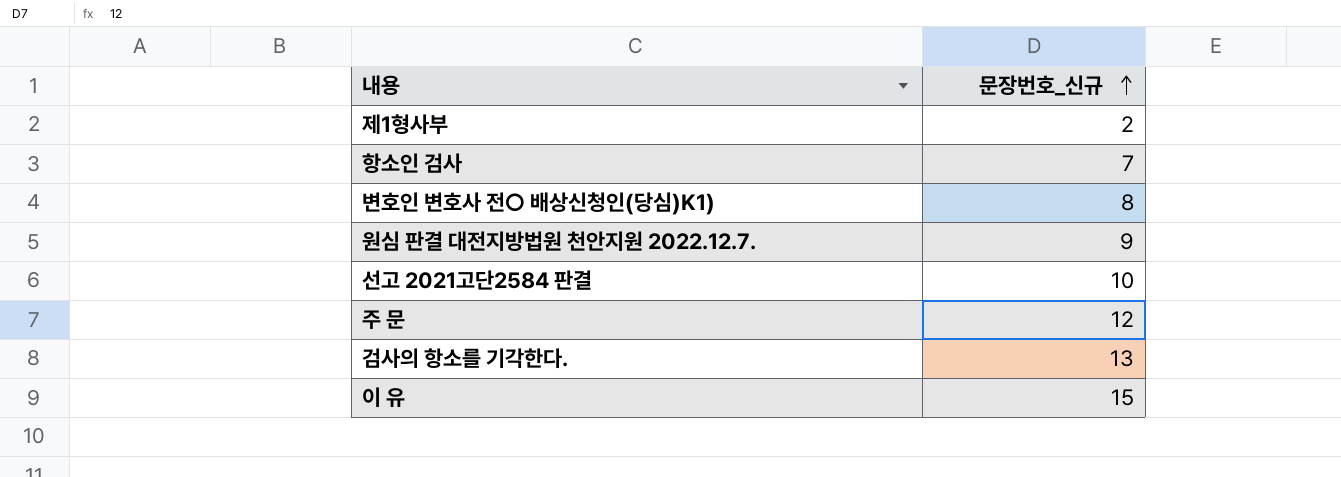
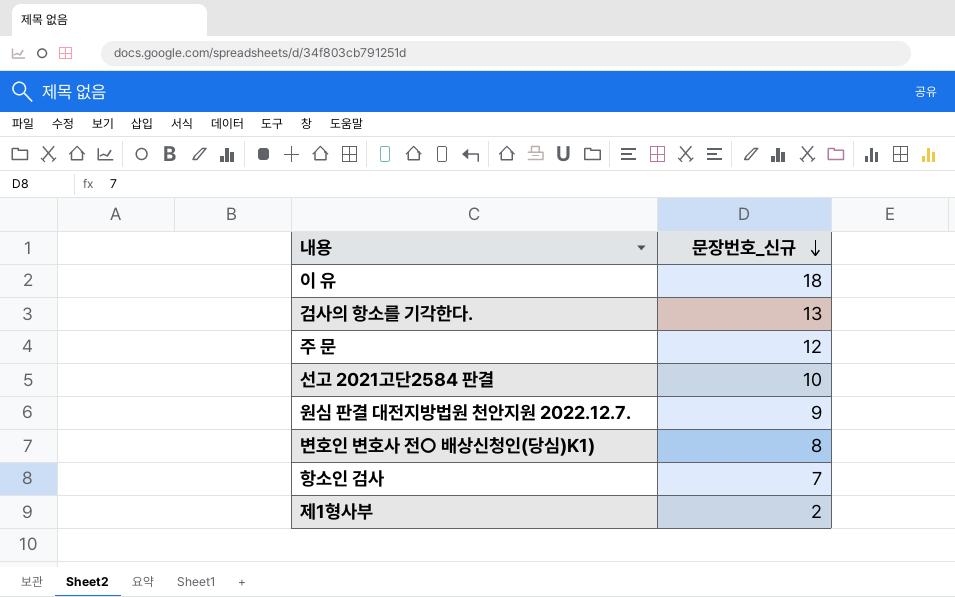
row order: 문장번호_신규 ascending -> 문장번호_신규 descending
이 유 | 문장번호_신규: 15 -> 18

